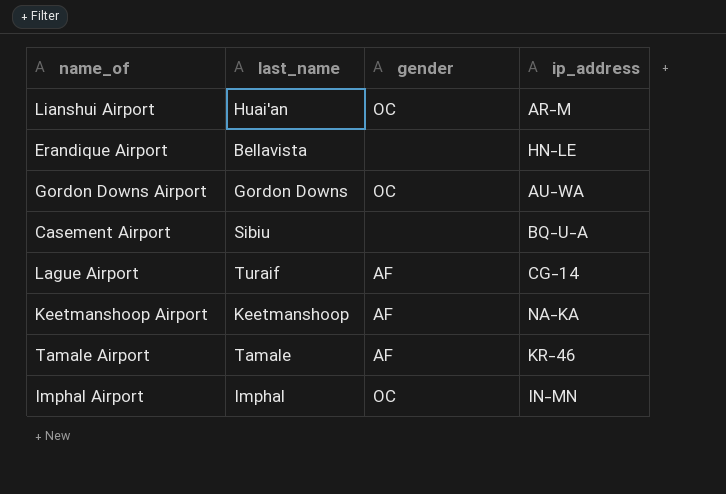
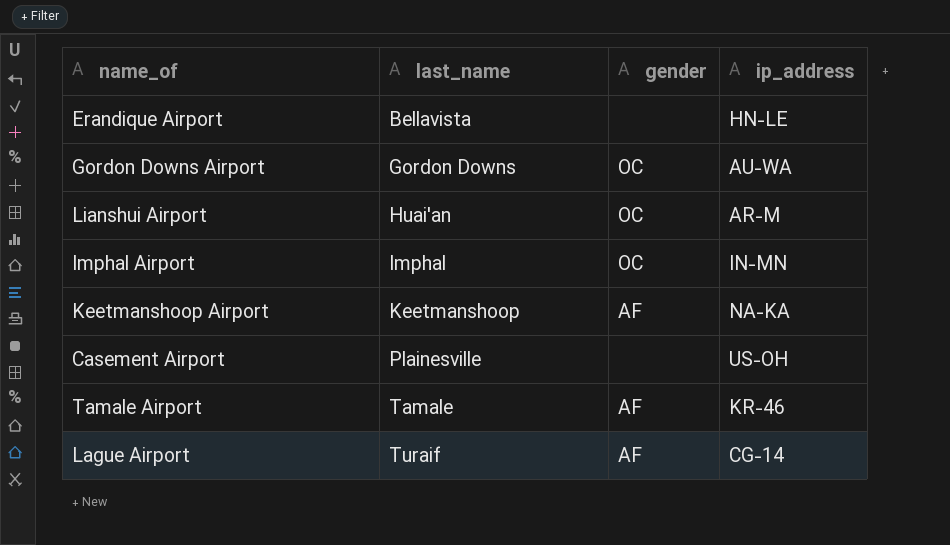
row order: none -> last_name ascending
Casement Airport | last_name: Sibiu -> Plainesville
Casement Airport | ip_address: BQ-U-A -> US-OH

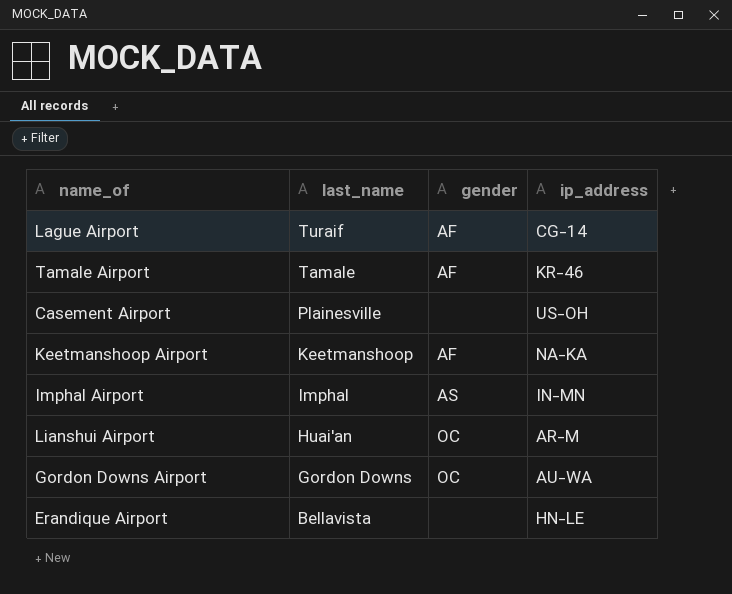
row order: last_name ascending -> last_name descending
Imphal Airport | gender: OC -> AS

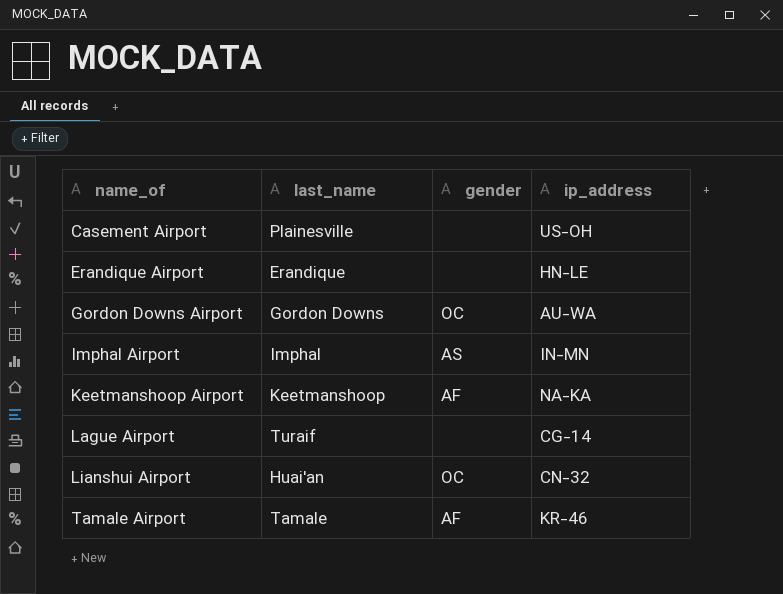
row order: last_name descending -> name_of ascending
Erandique Airport | last_name: Bellavista -> Erandique
Lague Airport | gender: AF -> none
Lianshui Airport | ip_address: AR-M -> CN-32

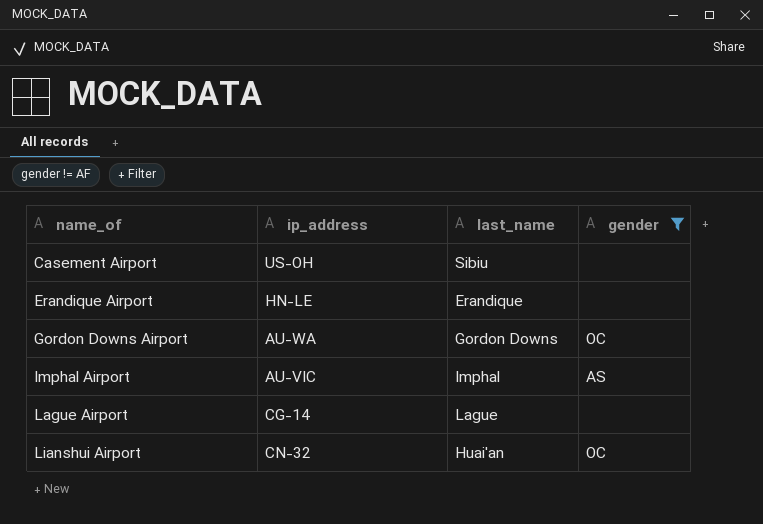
filter: none -> gender != AF
column ip_address | position: 4 -> 2
Casement Airport | last_name: Plainesville -> Sibiu
Imphal Airport | ip_address: IN-MN -> AU-VIC
Lague Airport | last_name: Turaif -> Lague

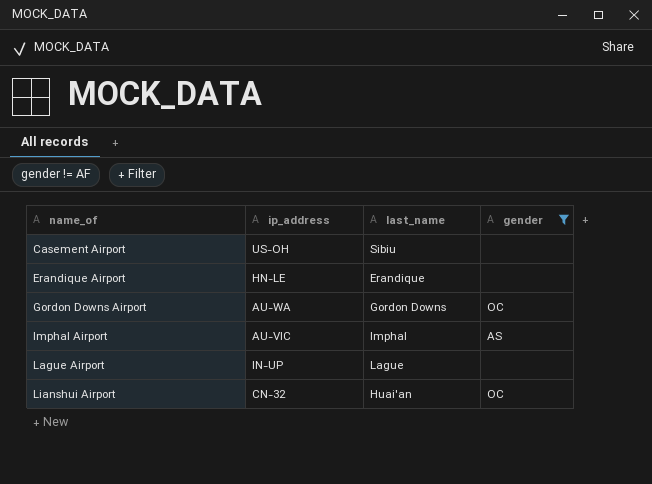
Lague Airport | ip_address: CG-14 -> IN-UP

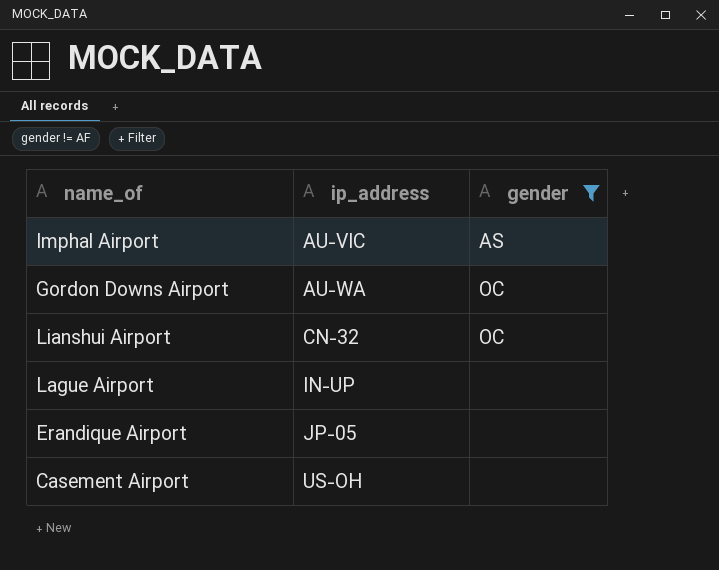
row order: name_of ascending -> ip_address ascending
column last_name | position: 3 -> none
Erandique Airport | ip_address: HN-LE -> JP-05

